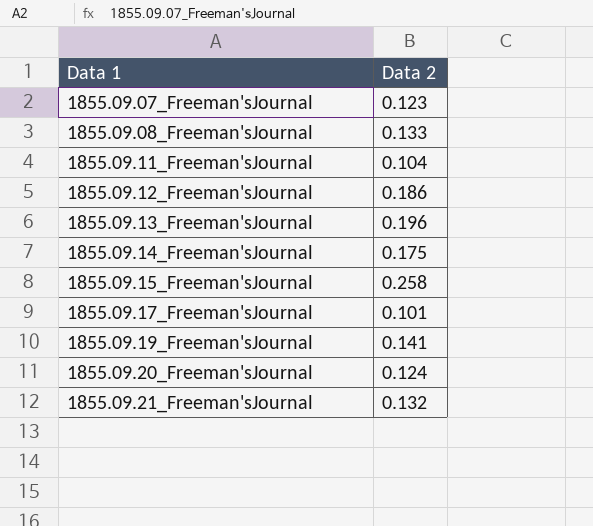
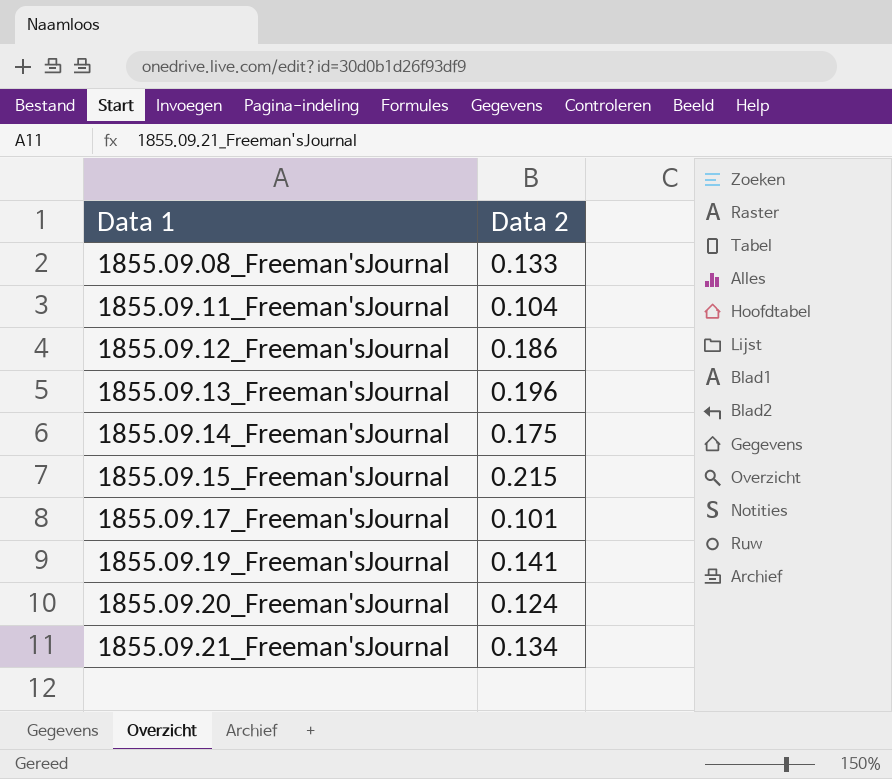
row 1855.09.07_Freeman'sJournal: 0.123 -> none
1855.09.15_Freeman'sJournal | Data 2: 0.258 -> 0.215
1855.09.21_Freeman'sJournal | Data 2: 0.132 -> 0.134

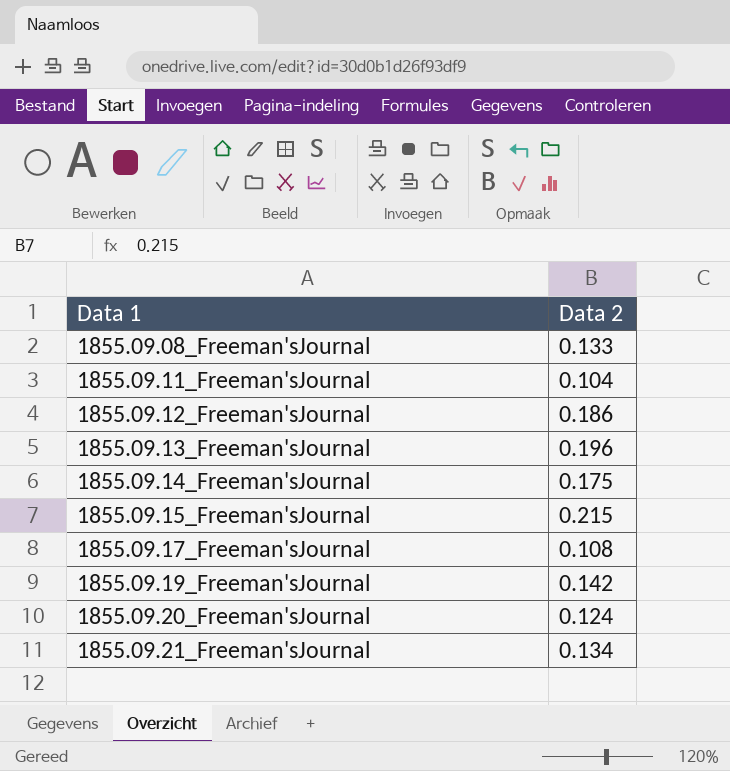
1855.09.17_Freeman'sJournal | Data 2: 0.101 -> 0.108
1855.09.19_Freeman'sJournal | Data 2: 0.141 -> 0.142

